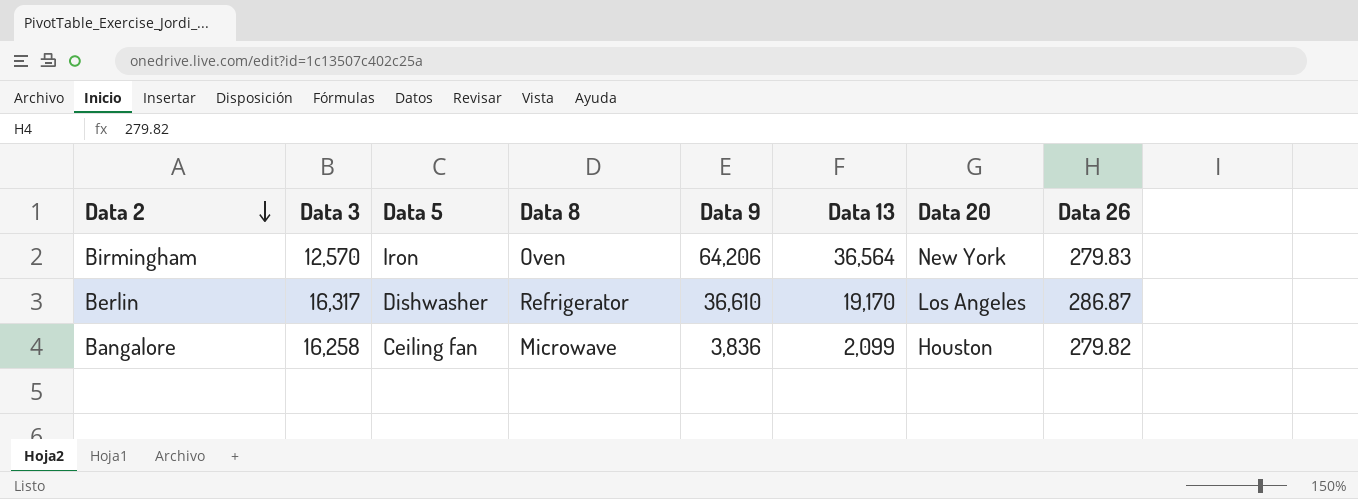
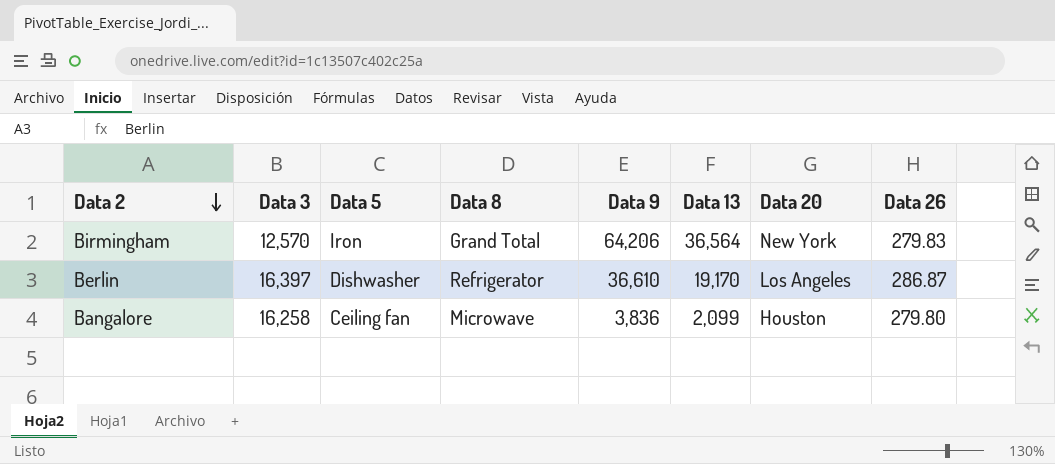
Birmingham | Data 8: Oven -> Grand Total
Berlin | Data 3: 16,317 -> 16,397
Bangalore | Data 26: 279.82 -> 279.80

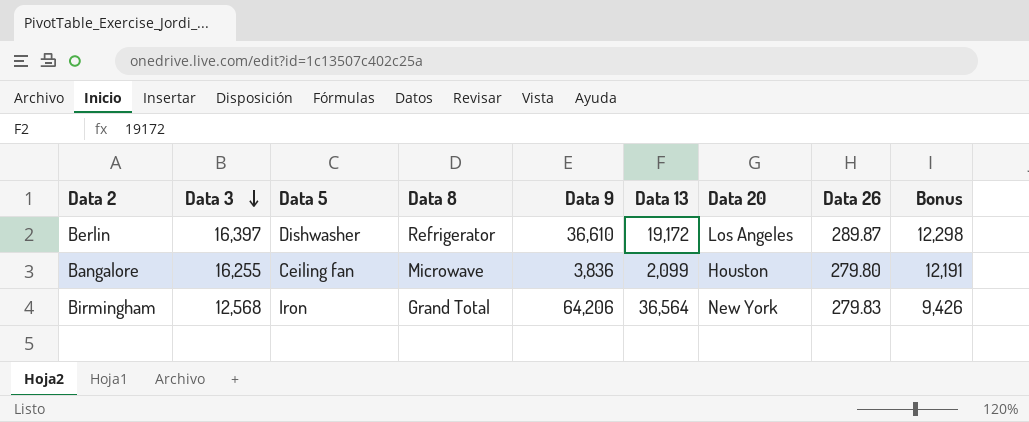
row order: Data 2 descending -> Data 3 descending
column Bonus | formula: none -> [Data 3] * 0.75
Berlin | Data 13: 19,170 -> 19,172
Berlin | Data 26: 286.87 -> 289.87
Bangalore | Data 3: 16,258 -> 16,255
Birmingham | Data 3: 12,570 -> 12,568

